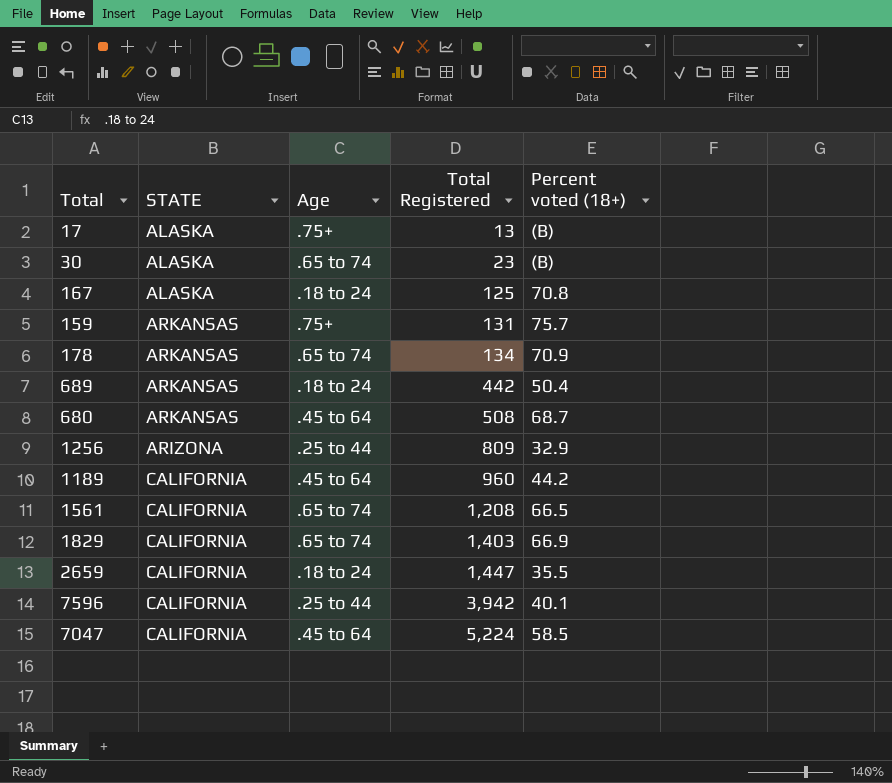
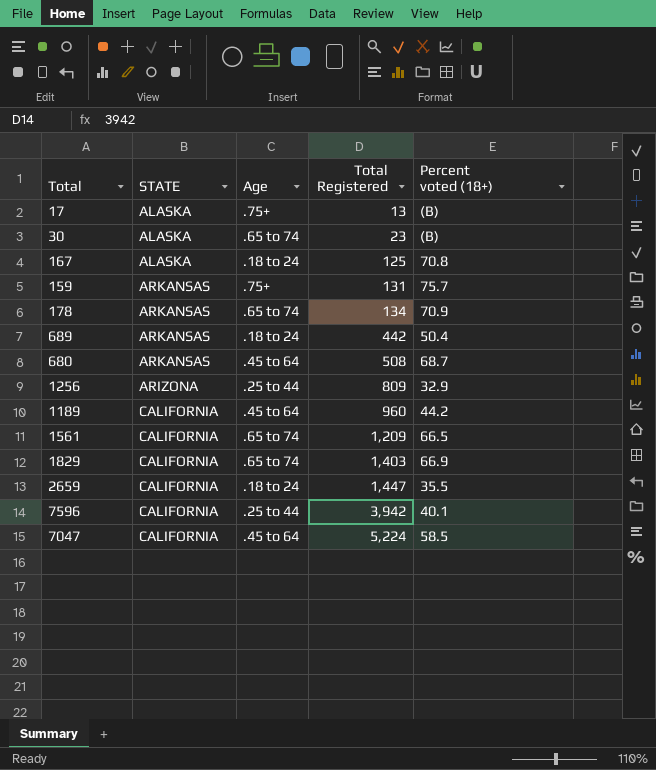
1561 | Total Registered: 1,208 -> 1,209

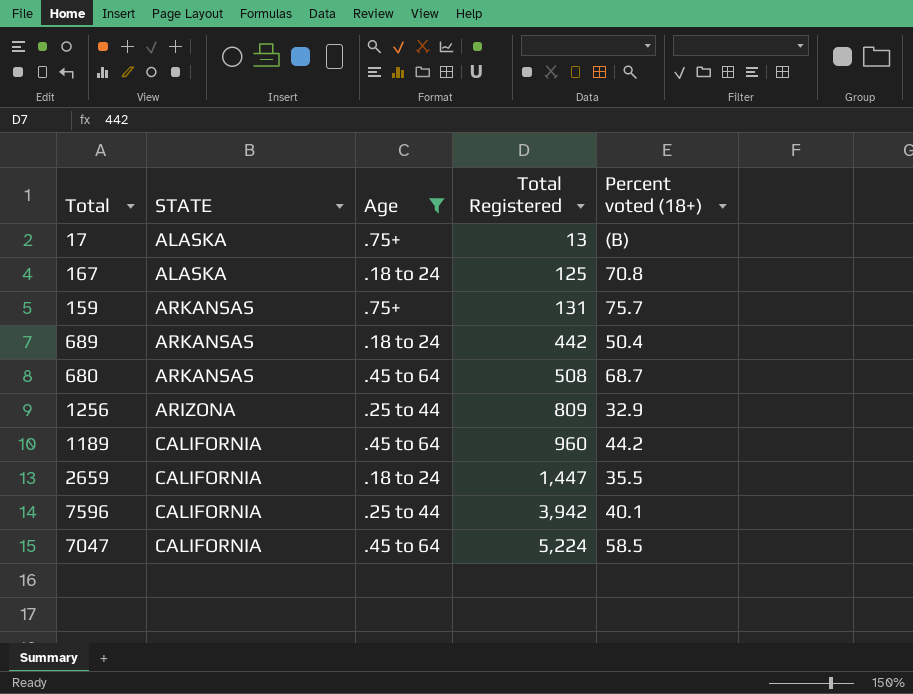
filter: none -> Age != .65 to 74

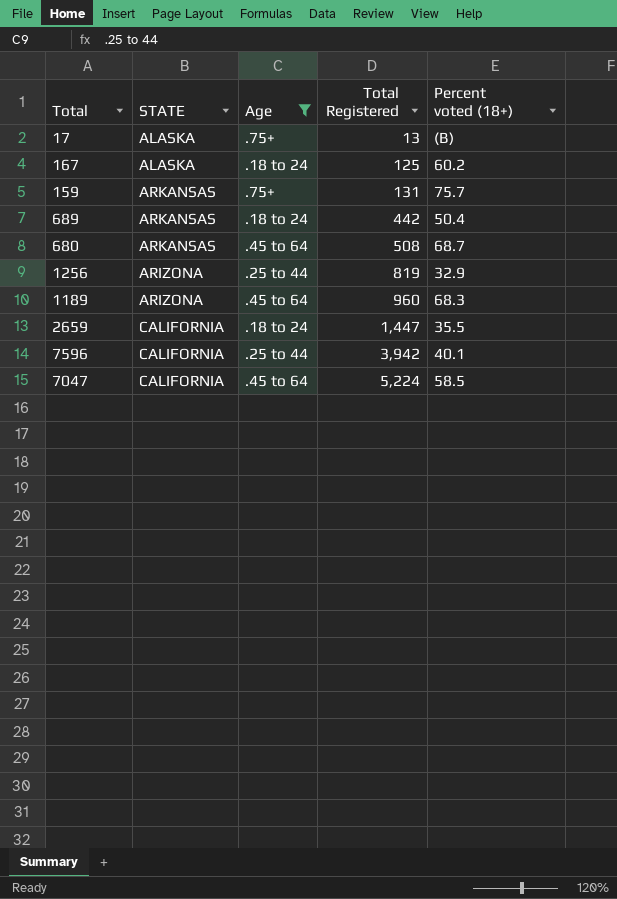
167 | Percent voted (18+): 70.8 -> 60.2
1256 | Total Registered: 809 -> 819
1189 | STATE: CALIFORNIA -> ARIZONA
1189 | Percent voted (18+): 44.2 -> 68.3

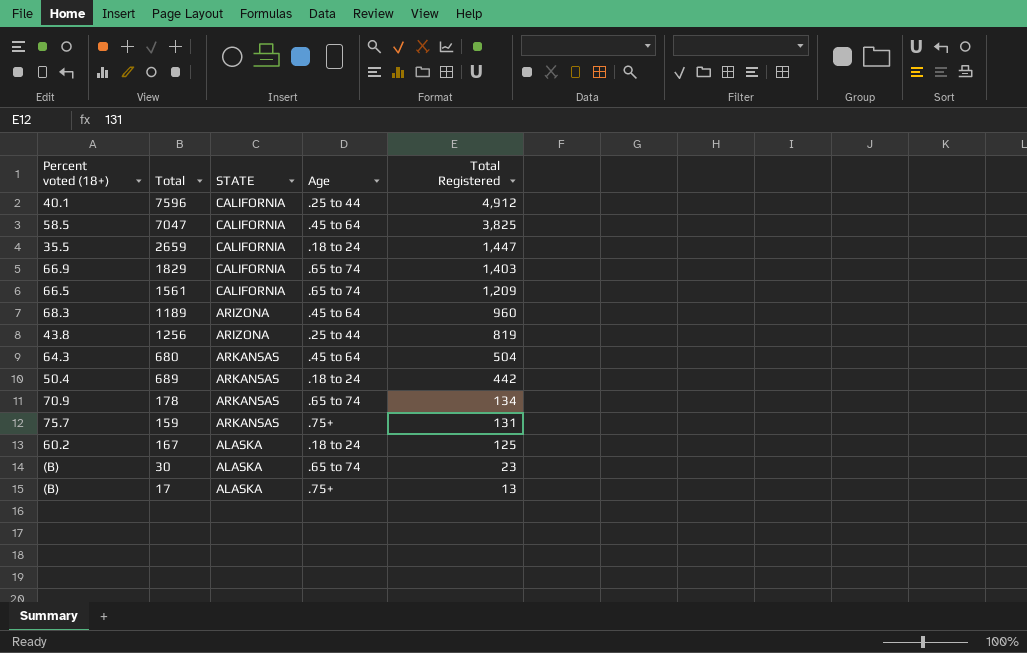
filter: Age != .65 to 74 -> none
row order: Total Registered ascending -> Total Registered descending
column Percent voted (18+) | position: 5 -> 1
7596 | Total Registered: 3,942 -> 4,912
7047 | Total Registered: 5,224 -> 3,825
1256 | Percent voted (18+): 32.9 -> 43.8
680 | Percent voted (18+): 68.7 -> 64.3
680 | Total Registered: 508 -> 504

